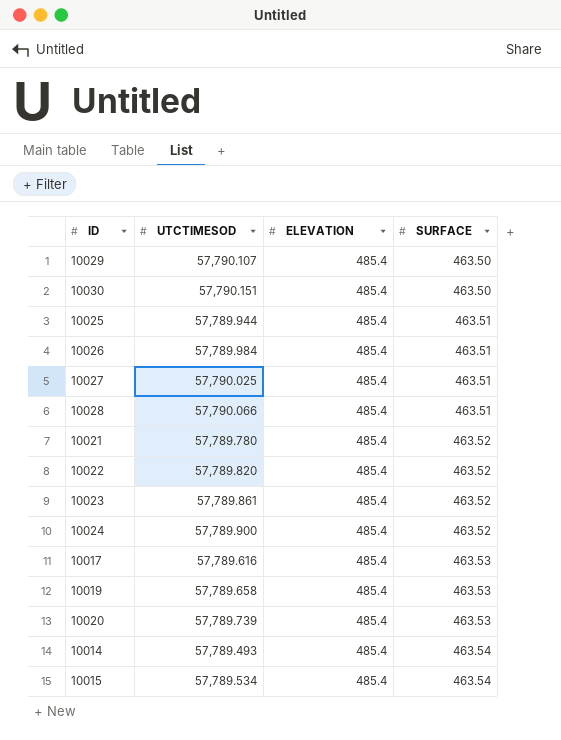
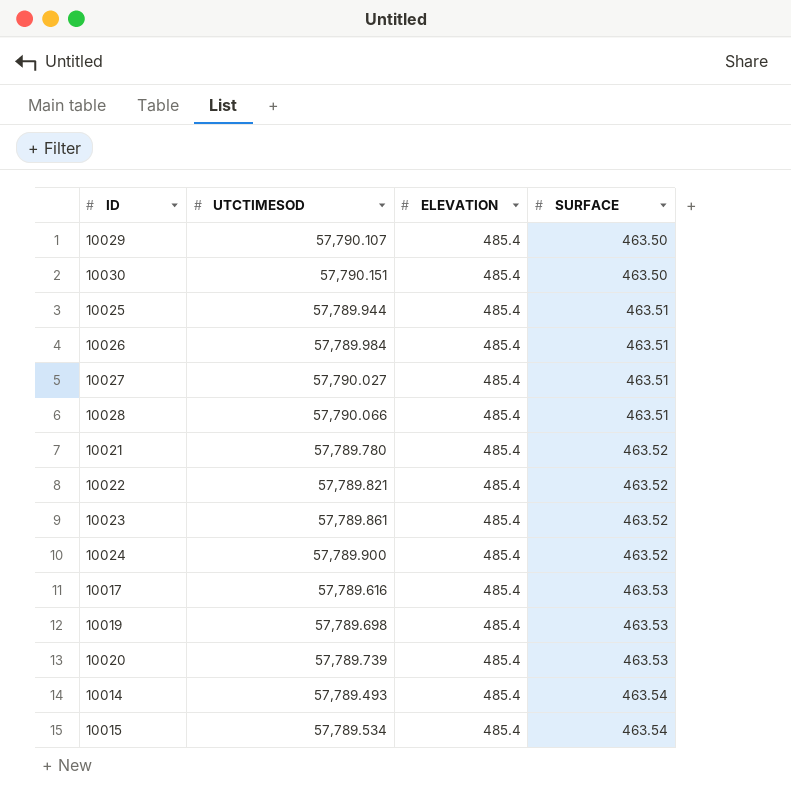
10027 | UTCTIMESOD: 57,790.025 -> 57,790.027
10022 | UTCTIMESOD: 57,789.820 -> 57,789.821
10019 | UTCTIMESOD: 57,789.658 -> 57,789.698

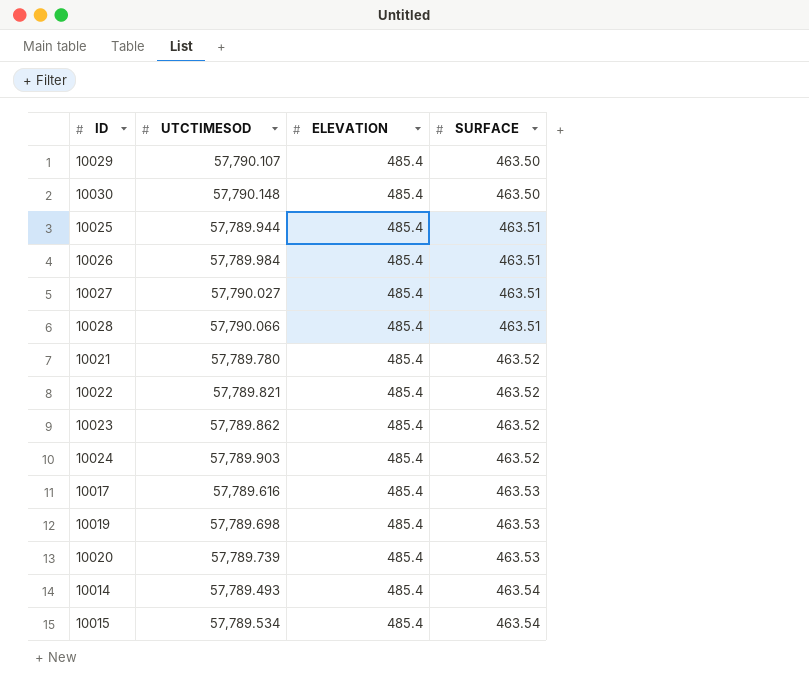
10030 | UTCTIMESOD: 57,790.151 -> 57,790.148
10023 | UTCTIMESOD: 57,789.861 -> 57,789.862
10024 | UTCTIMESOD: 57,789.900 -> 57,789.903

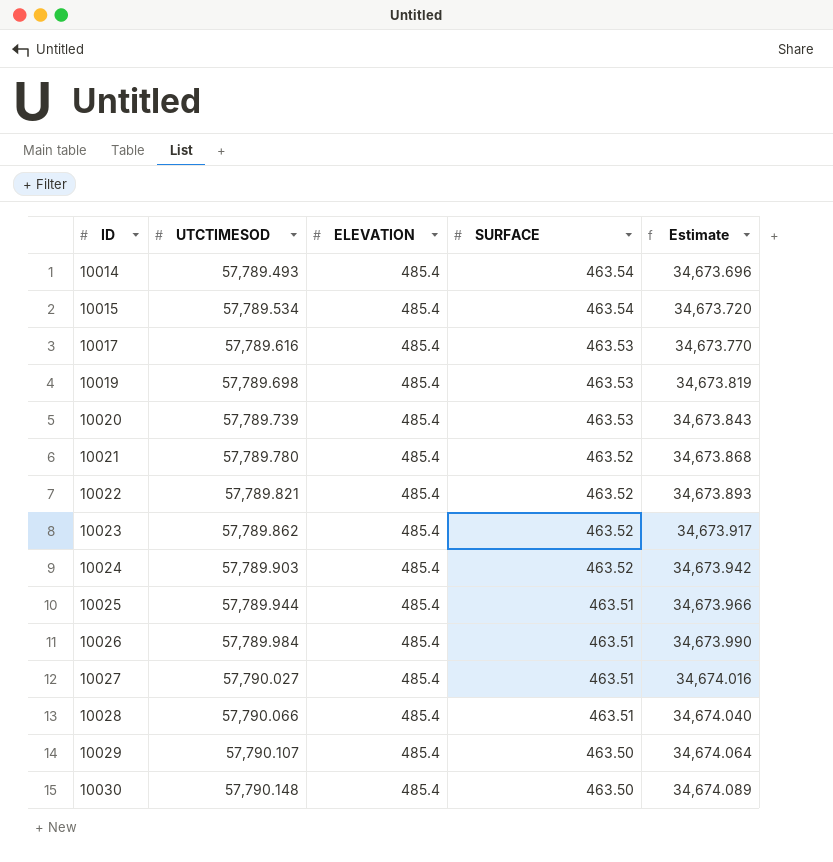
row order: SURFACE ascending -> ID ascending
column Estimate | formula: none -> [UTCTIMESOD] * 0.6

